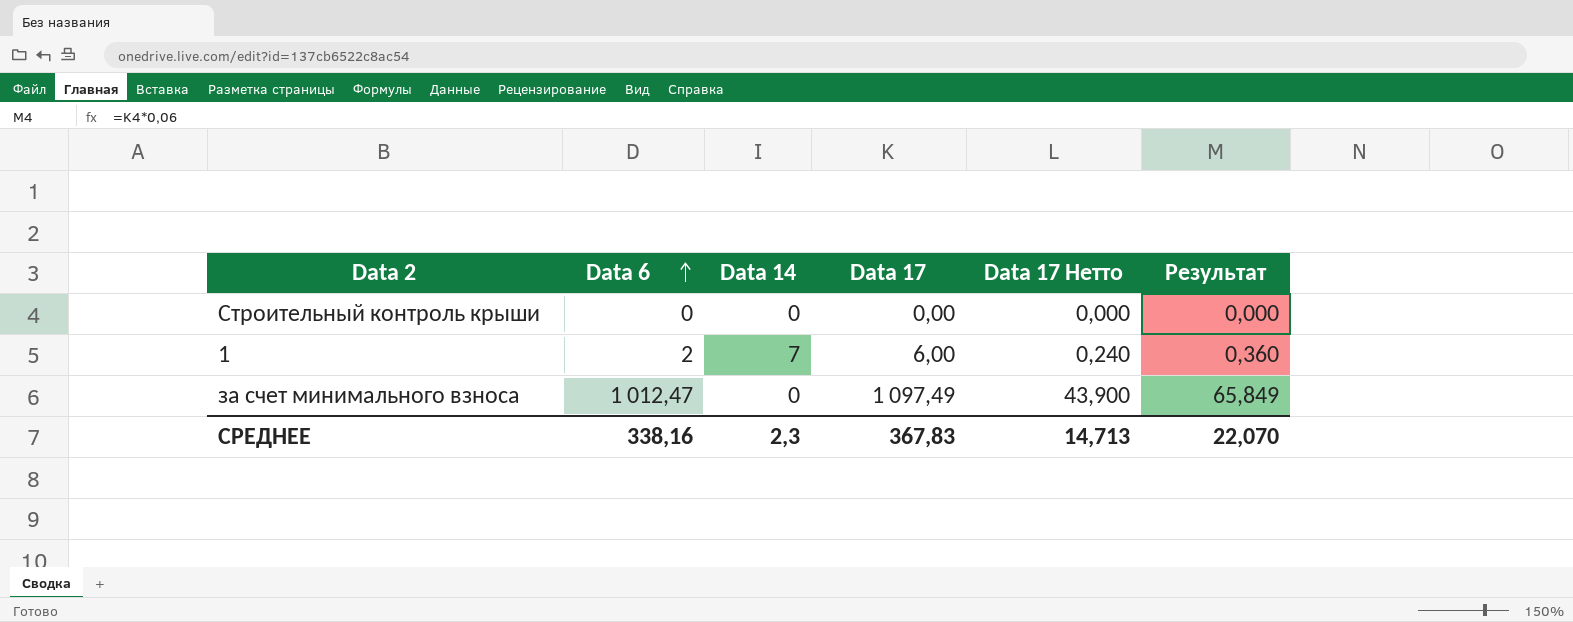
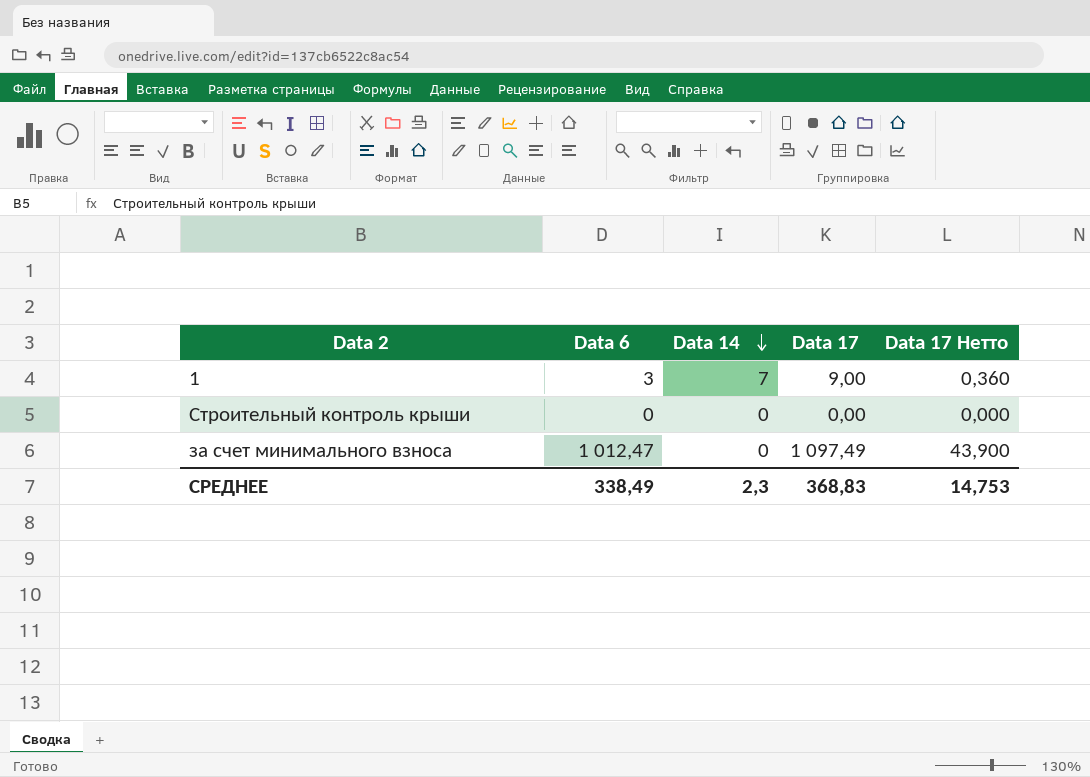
row order: Data 6 ascending -> Data 14 descending
column Результат | formula: [Data 17] * 0,06 -> none
1 | Data 6: 2 -> 3
1 | Data 17: 6,00 -> 9,00
1 | Data 17 Нетто: 0,240 -> 0,360
СРЕДНЕЕ | Data 6: 338,16 -> 338,49
СРЕДНЕЕ | Data 17: 367,83 -> 368,83
СРЕДНЕЕ | Data 17 Нетто: 14,713 -> 14,753

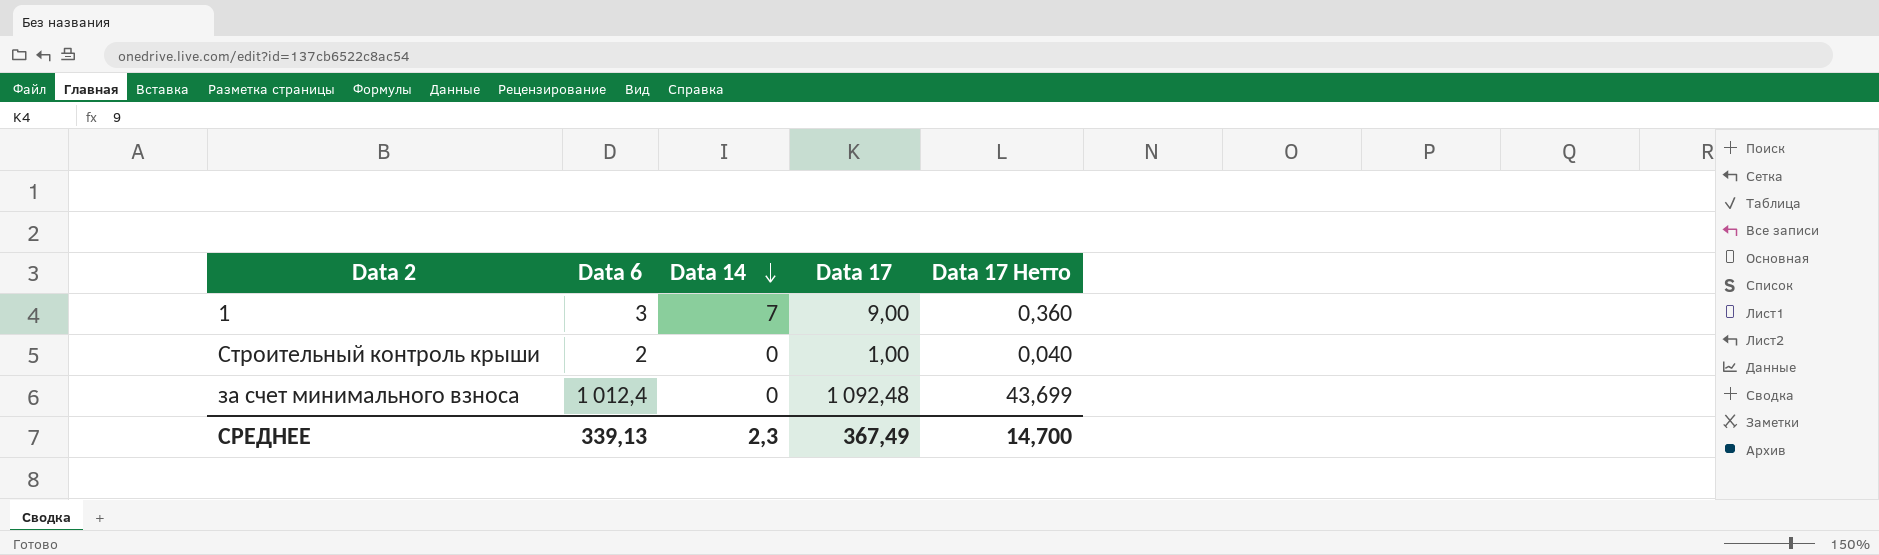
Строительный контроль крыши | Data 6: 0 -> 2
Строительный контроль крыши | Data 17: 0,00 -> 1,00
Строительный контроль крыши | Data 17 Нетто: 0,000 -> 0,040
за счет минимального взноса | Data 6: 1 012,47 -> 1 012,4
за счет минимального взноса | Data 17: 1 097,49 -> 1 092,48
за счет минимального взноса | Data 17 Нетто: 43,900 -> 43,699
СРЕДНЕЕ | Data 6: 338,49 -> 339,13
СРЕДНЕЕ | Data 17: 368,83 -> 367,49
СРЕДНЕЕ | Data 17 Нетто: 14,753 -> 14,700

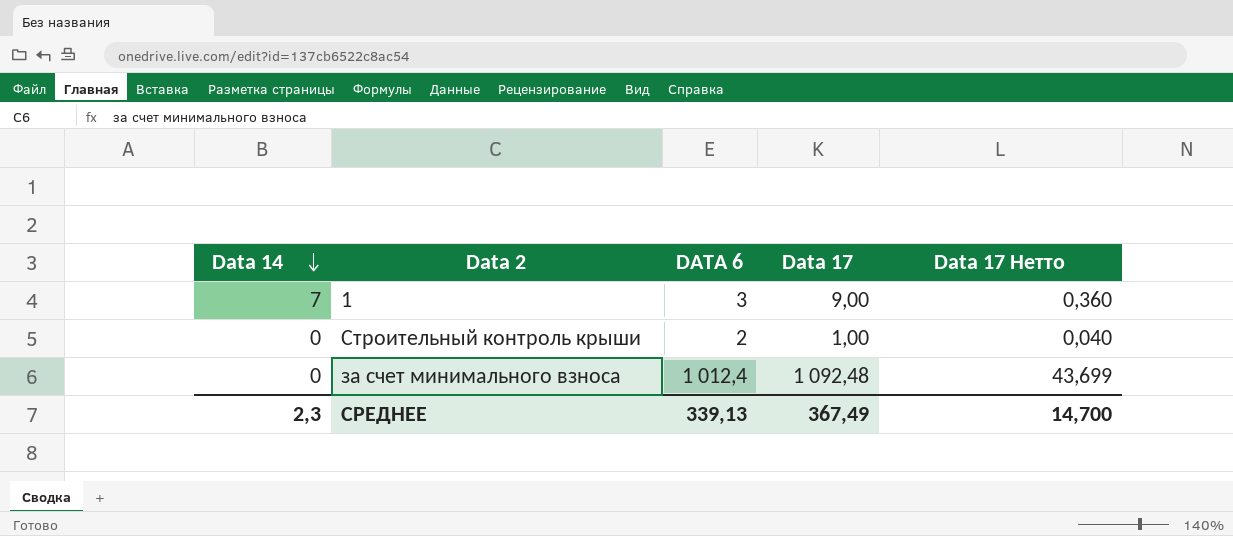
column Data 14 | position: 3 -> 1
column name: Data 6 -> DATA 6

